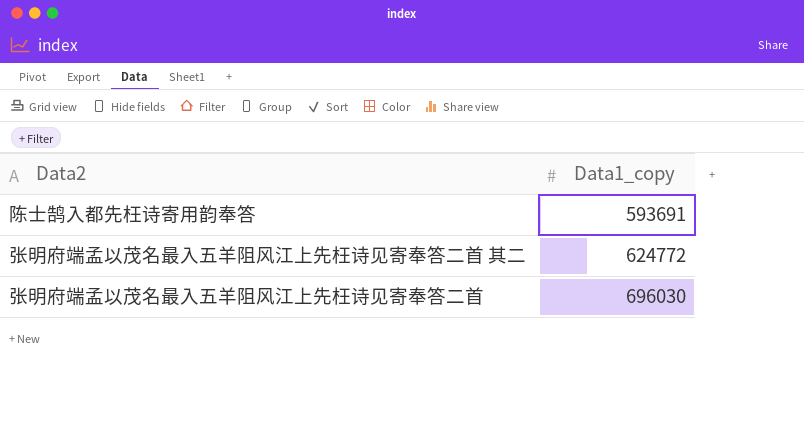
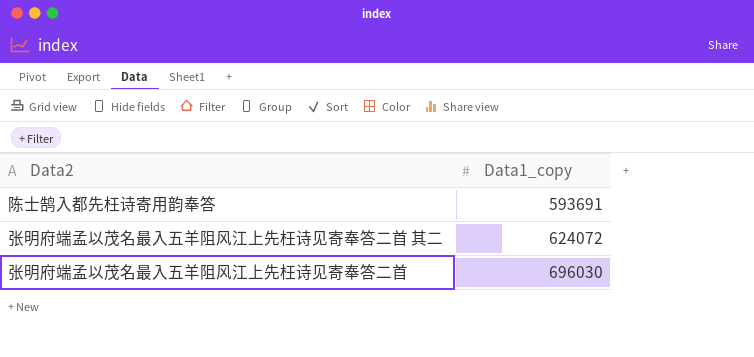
张明府端孟以茂名最入五羊阻风江上先枉诗见寄奉答二首 其二 | Data1_copy: 624772 -> 624072

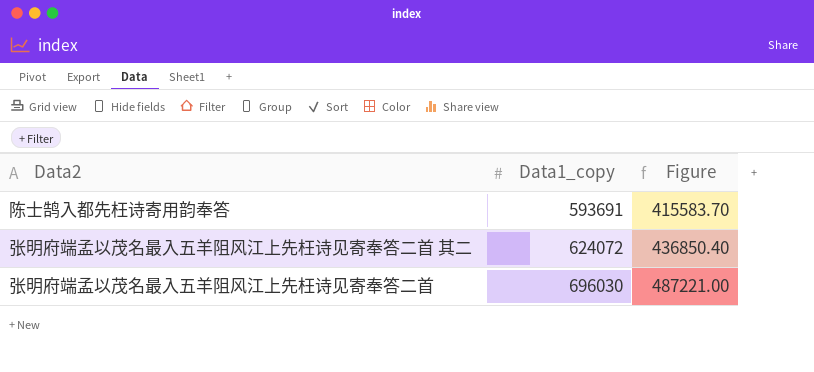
column Figure | formula: none -> [Data1_copy] * 0.7

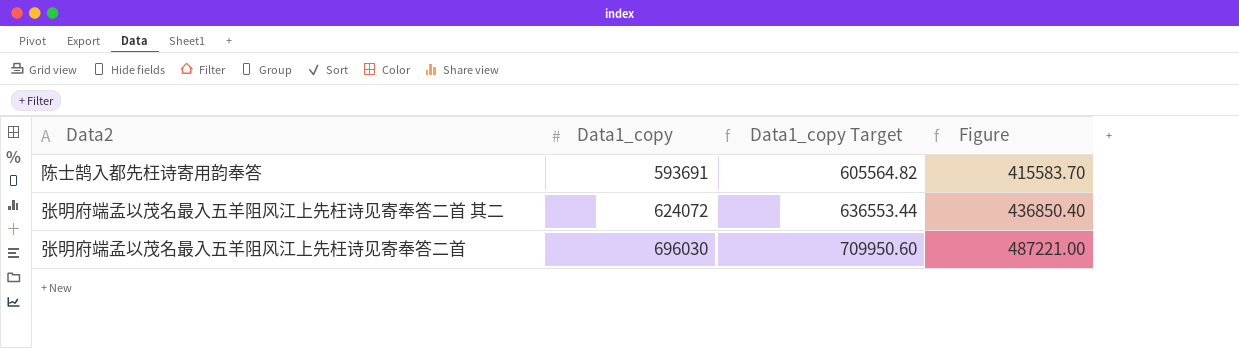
column Data1_copy Target | formula: none -> [Data1_copy] * 1.02

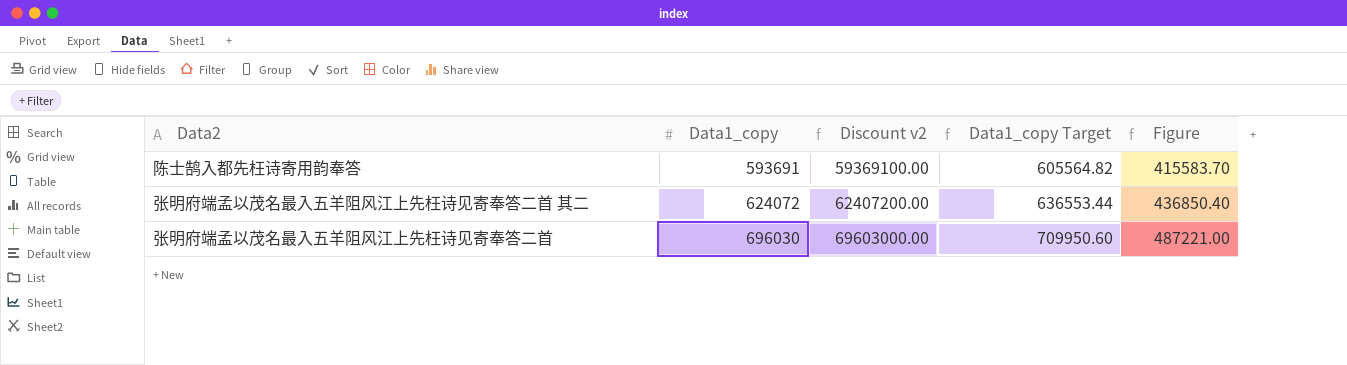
column Discount v2 | formula: none -> [Data1_copy] * 100

